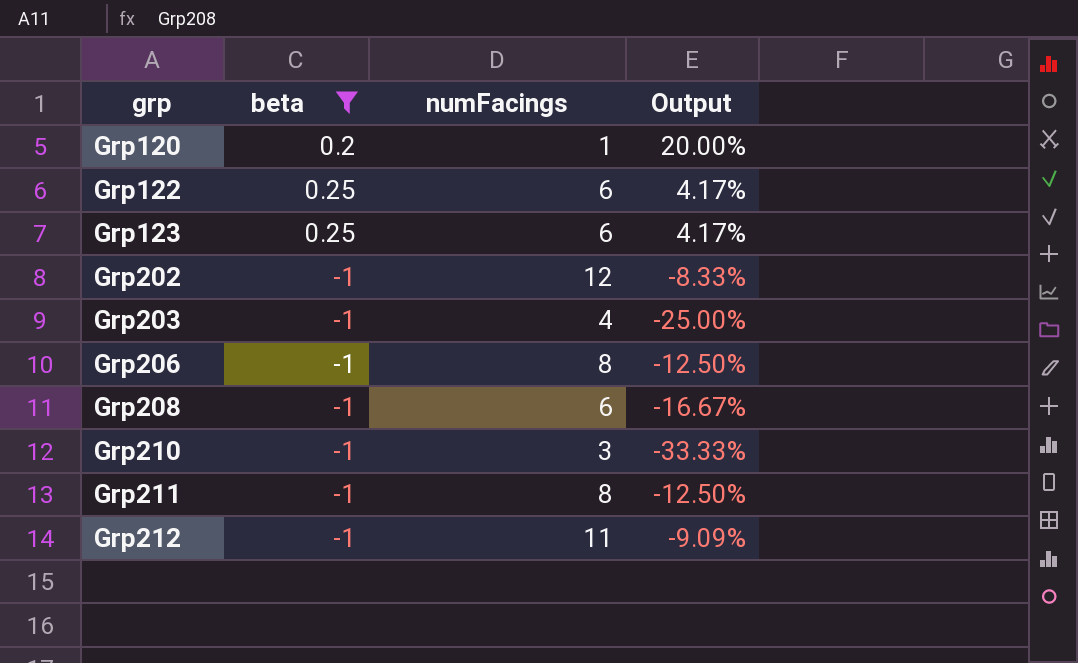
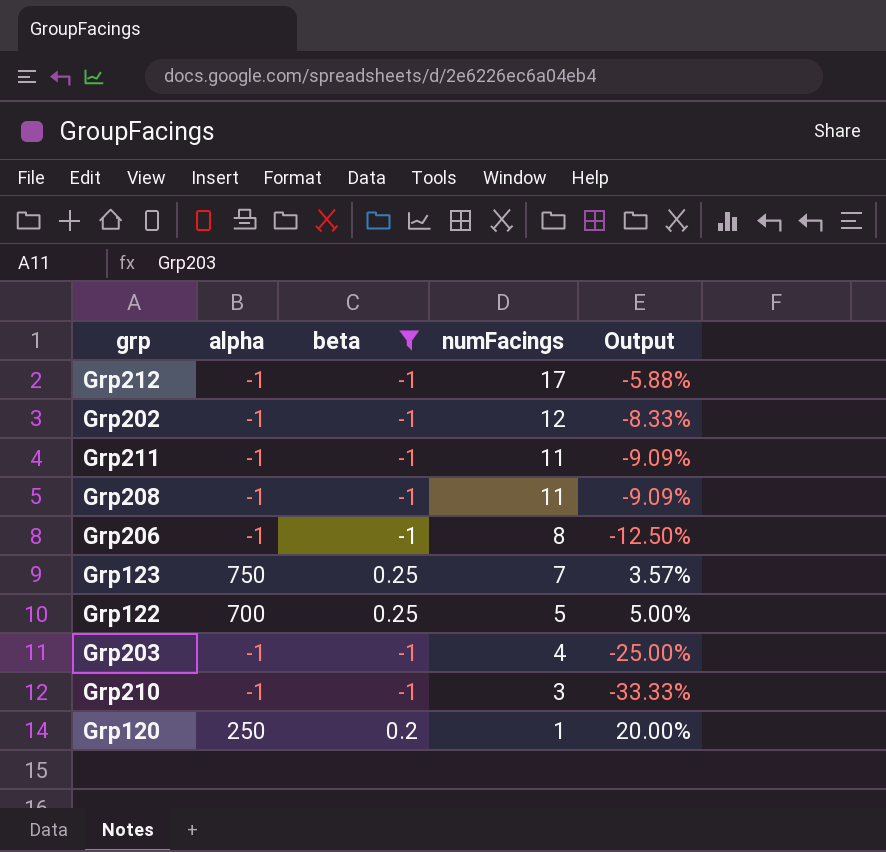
row order: grp ascending -> numFacings descending
column alpha | position: none -> 2
Grp212 | numFacings: 11 -> 17
Grp212 | Output: -9.09% -> -5.88%
Grp211 | numFacings: 8 -> 11
Grp211 | Output: -12.50% -> -9.09%
Grp208 | numFacings: 6 -> 11
Grp208 | Output: -16.67% -> -9.09%
Grp123 | numFacings: 6 -> 7
Grp123 | Output: 4.17% -> 3.57%
Grp122 | numFacings: 6 -> 5
Grp122 | Output: 4.17% -> 5.00%

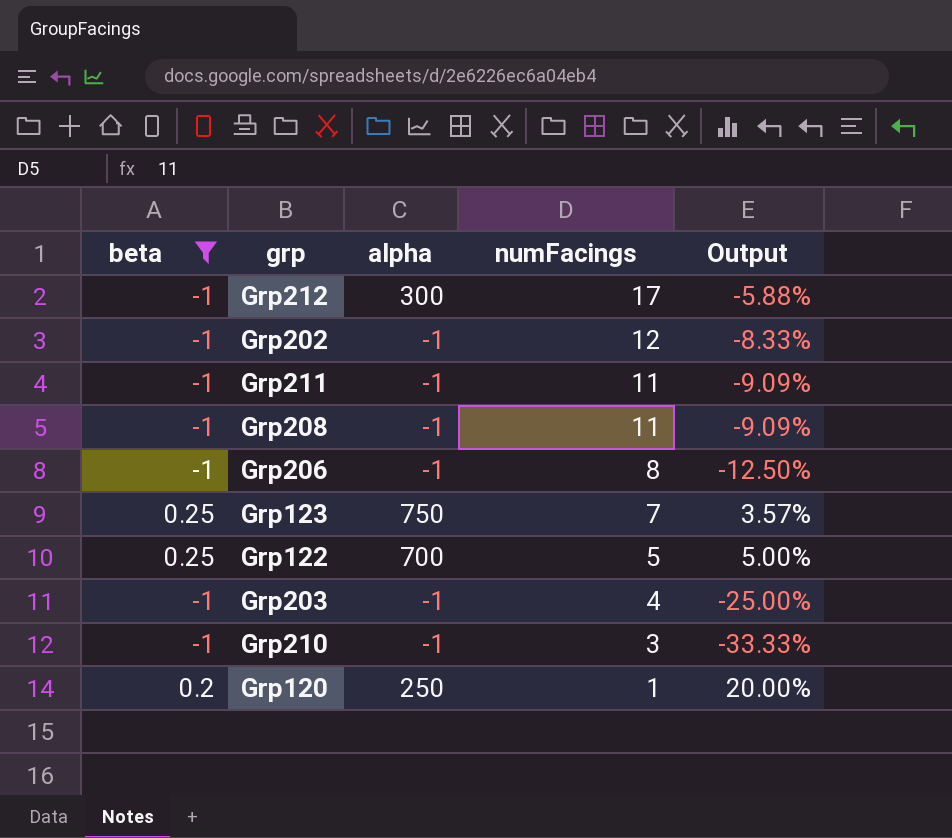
column beta | position: 3 -> 1
Grp212 | alpha: -1 -> 300

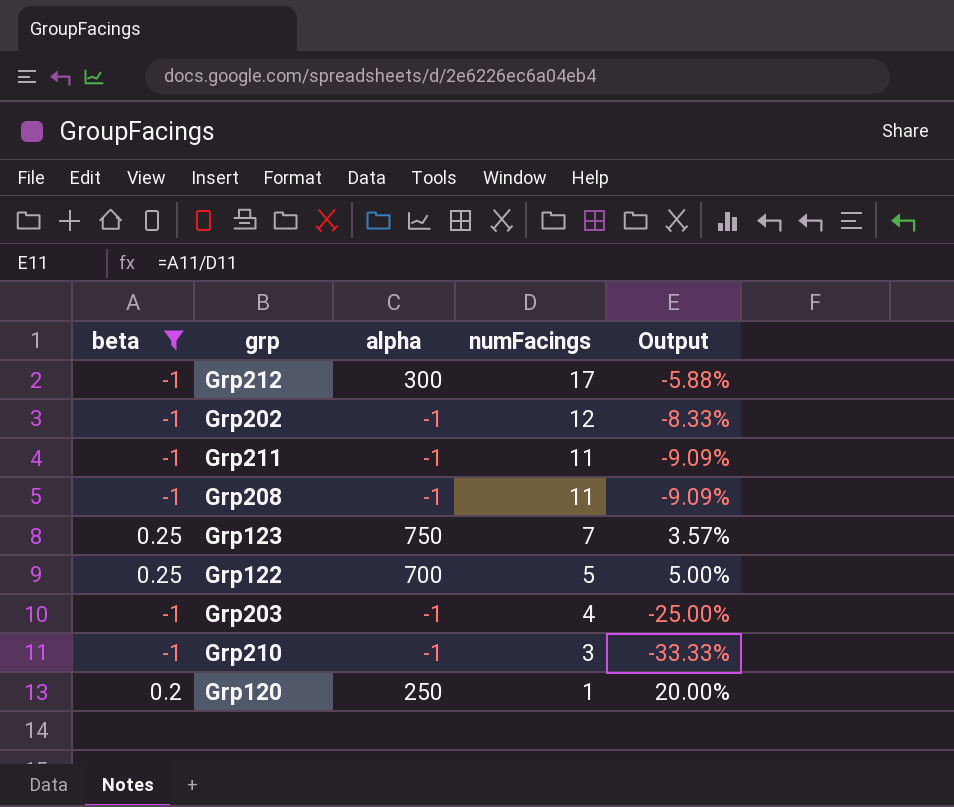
row Grp206: -1 | -1 | 8 | -12.50% -> none

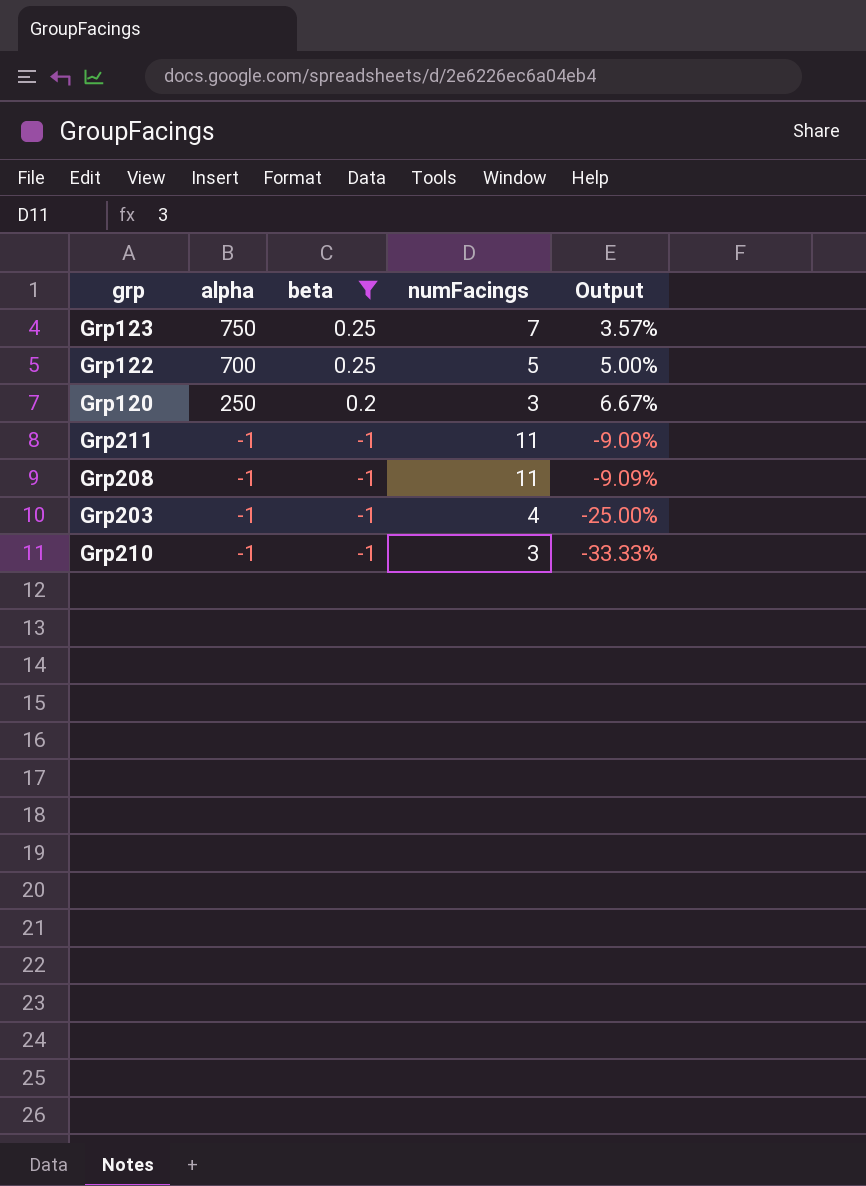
row order: numFacings descending -> alpha descending
column beta | position: 1 -> 3
row Grp212: -1 | 300 | 17 | -5.88% -> none
row Grp202: -1 | -1 | 12 | -8.33% -> none
Grp120 | numFacings: 1 -> 3
Grp120 | Output: 20.00% -> 6.67%

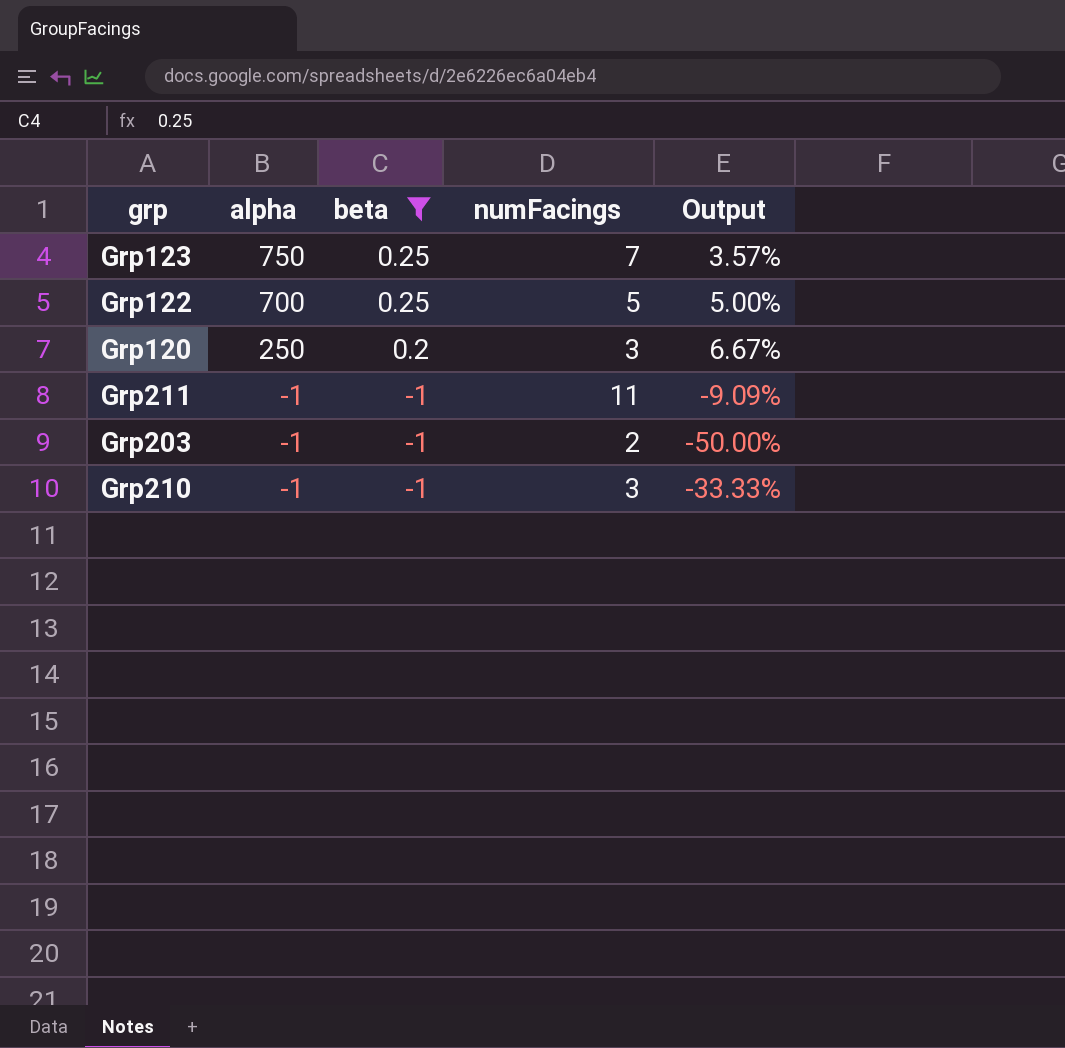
row Grp208: -1 | -1 | 11 | -9.09% -> none
Grp203 | numFacings: 4 -> 2
Grp203 | Output: -25.00% -> -50.00%

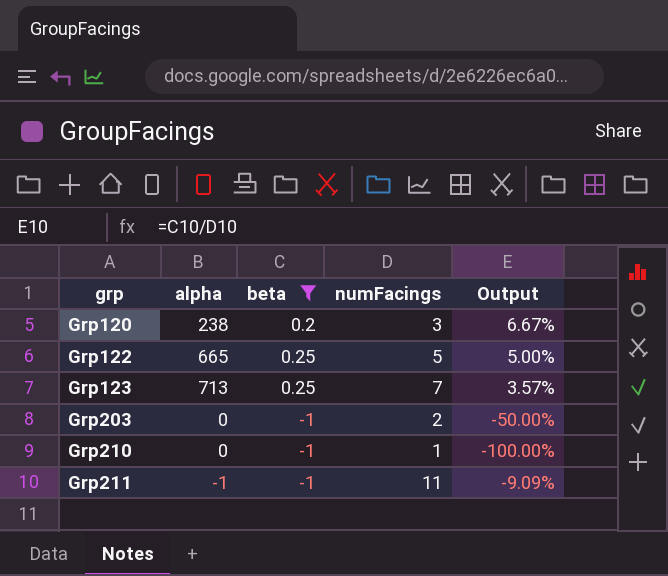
row order: alpha descending -> grp ascending
Grp120 | alpha: 250 -> 238
Grp122 | alpha: 700 -> 665
Grp123 | alpha: 750 -> 713
Grp203 | alpha: -1 -> 0
Grp210 | alpha: -1 -> 0
Grp210 | numFacings: 3 -> 1
Grp210 | Output: -33.33% -> -100.00%

